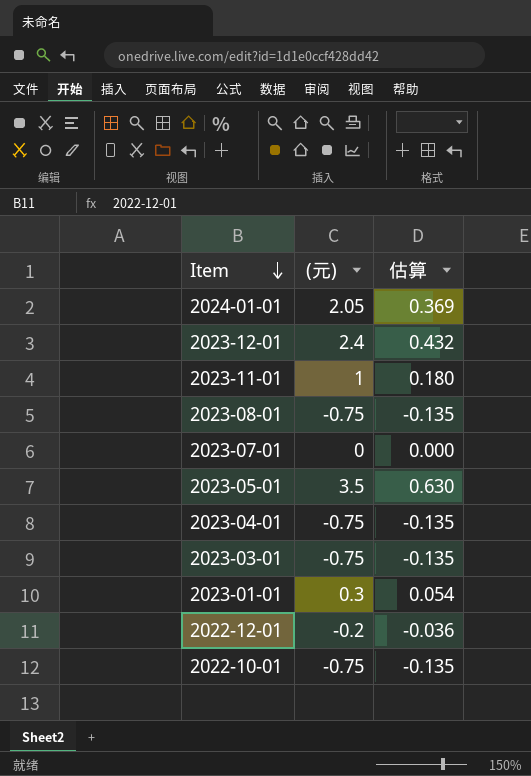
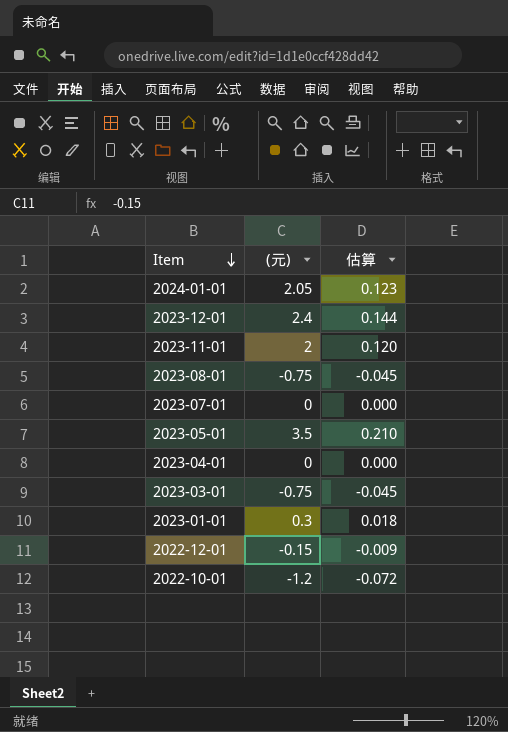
column 估算 | formula: [(元)] * 0.18 -> [(元)] * 0.06
2023-11-01 | (元): 1 -> 2
2023-04-01 | (元): -0.75 -> 0
2022-12-01 | (元): -0.2 -> -0.15
2022-10-01 | (元): -0.75 -> -1.2

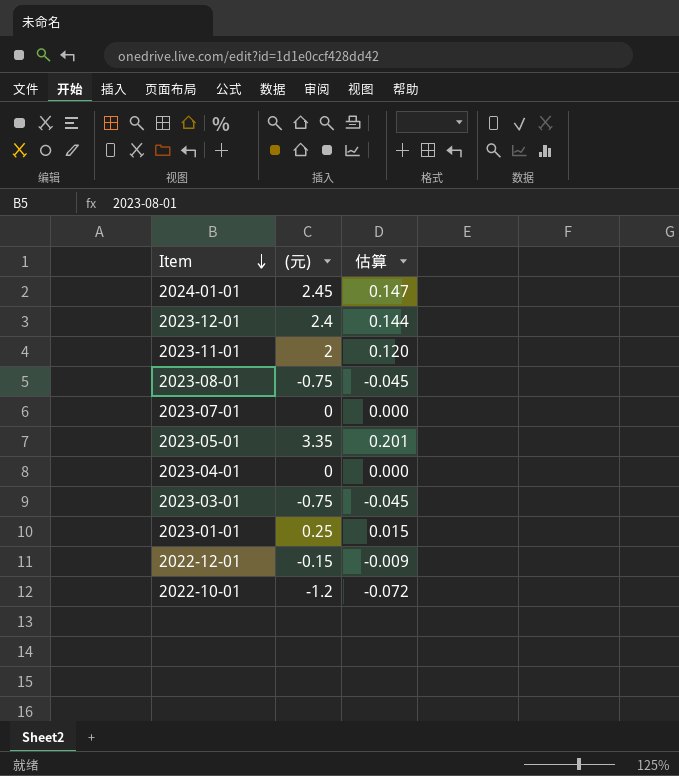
2024-01-01 | (元): 2.05 -> 2.45
2024-01-01 | 估算: 0.123 -> 0.147
2023-05-01 | (元): 3.5 -> 3.35
2023-05-01 | 估算: 0.210 -> 0.201
2023-01-01 | (元): 0.3 -> 0.25
2023-01-01 | 估算: 0.018 -> 0.015

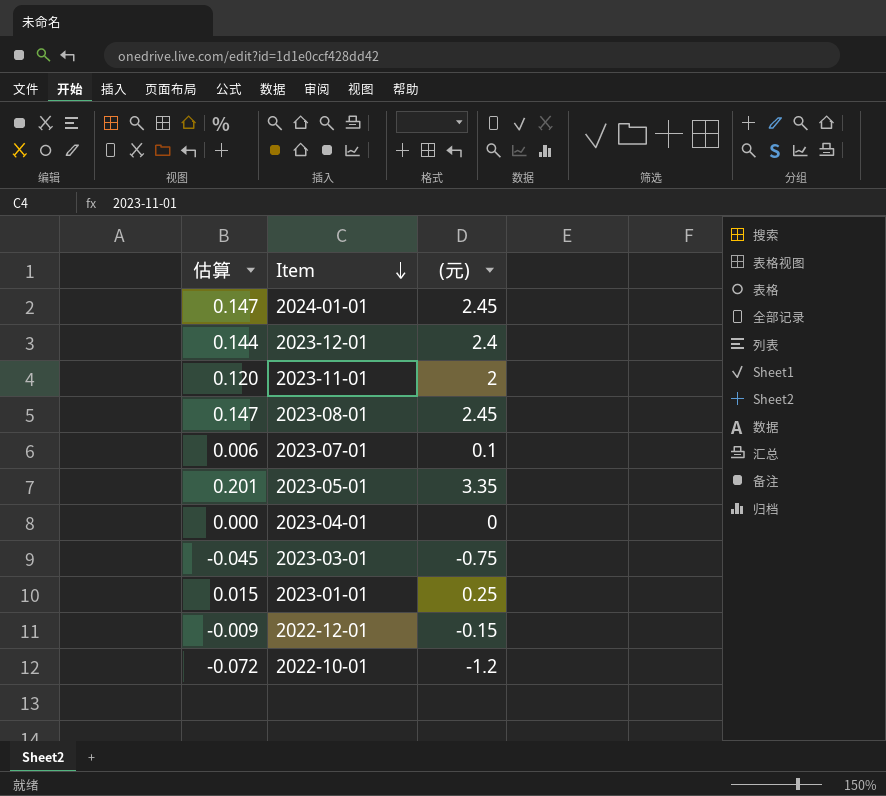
column 估算 | position: 3 -> 1
2023-08-01 | 估算: -0.045 -> 0.147
2023-08-01 | (元): -0.75 -> 2.45
2023-07-01 | 估算: 0.000 -> 0.006
2023-07-01 | (元): 0 -> 0.1

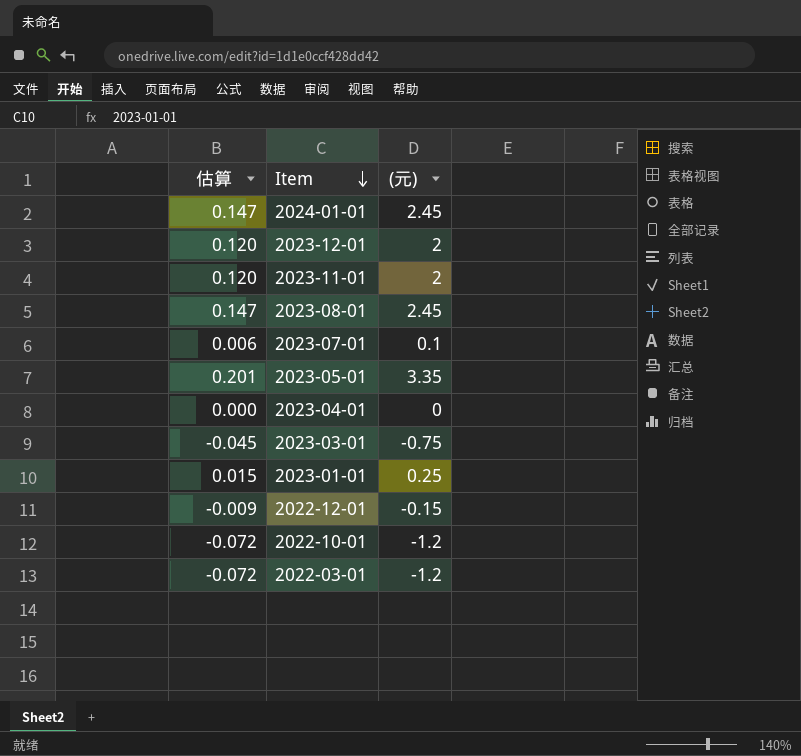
2023-12-01 | 估算: 0.144 -> 0.120
2023-12-01 | (元): 2.4 -> 2
row 2022-03-01: none -> -0.072 | -1.2

